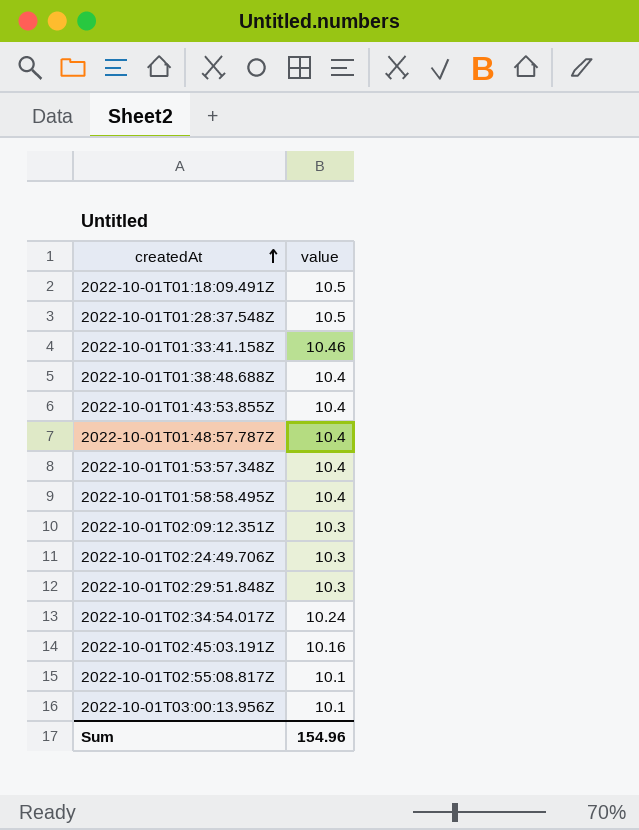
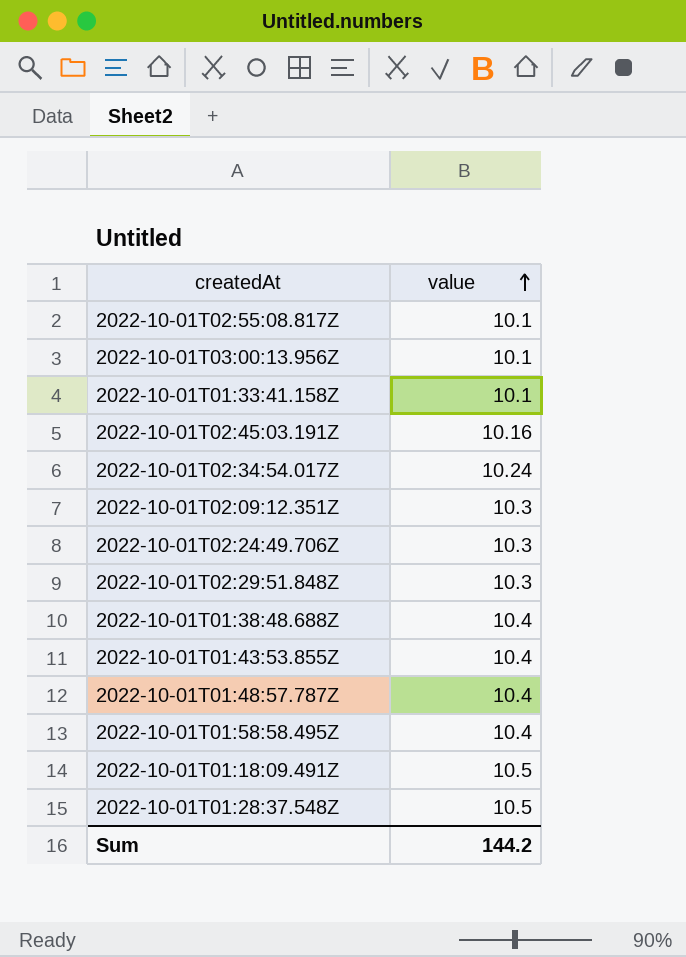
row order: createdAt ascending -> value ascending
row 2022-10-01T01:53:57.348Z: 10.4 -> none
2022-10-01T01:33:41.158Z | value: 10.46 -> 10.1
Sum | value: 154.96 -> 144.2

